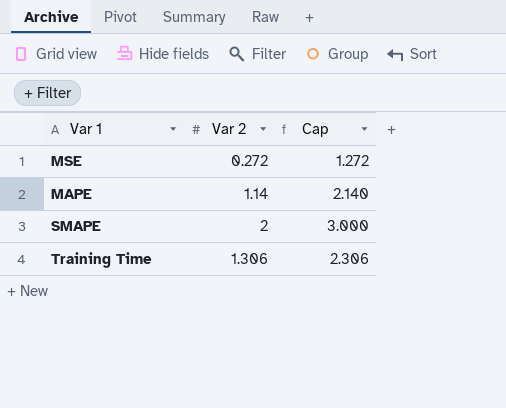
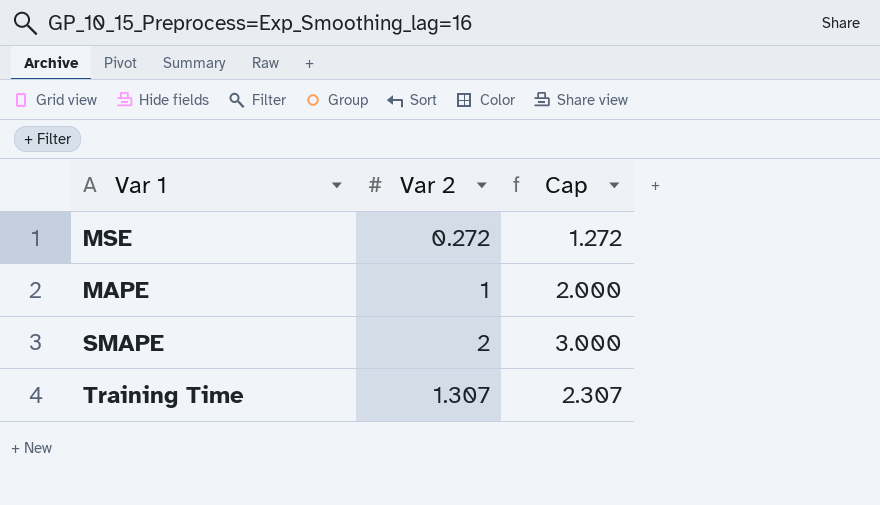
MAPE | Var 2: 1.14 -> 1
MAPE | Cap: 2.140 -> 2.000
Training Time | Var 2: 1.306 -> 1.307
Training Time | Cap: 2.306 -> 2.307

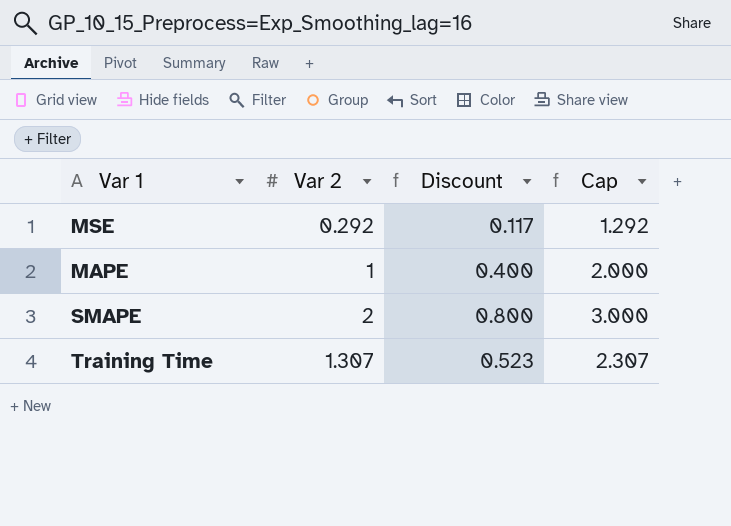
column Discount | formula: none -> [Var 2] * 0.4
MSE | Var 2: 0.272 -> 0.292
MSE | Cap: 1.272 -> 1.292

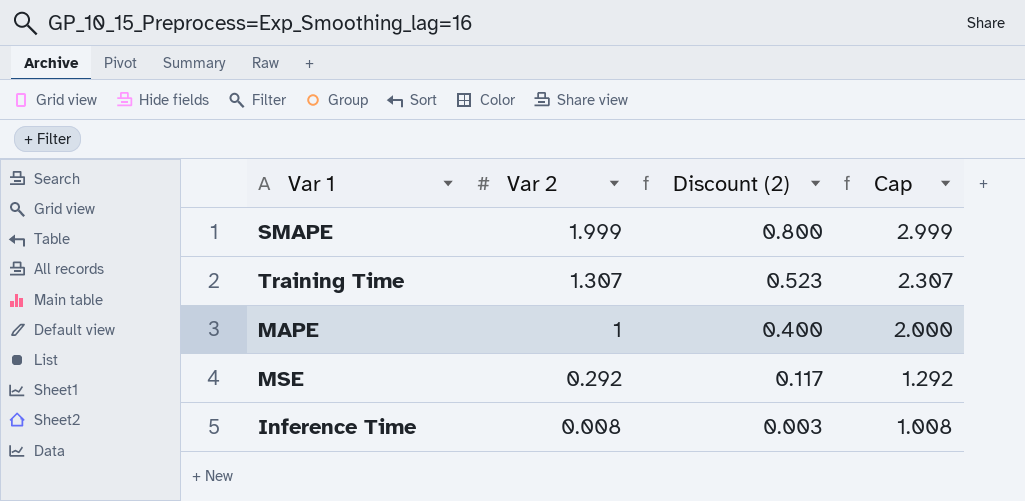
row order: none -> Var 2 descending
column name: Discount -> Discount (2)
SMAPE | Var 2: 2 -> 1.999
SMAPE | Cap: 3.000 -> 2.999
row Inference Time: none -> 0.008 | 0.003 | 1.008

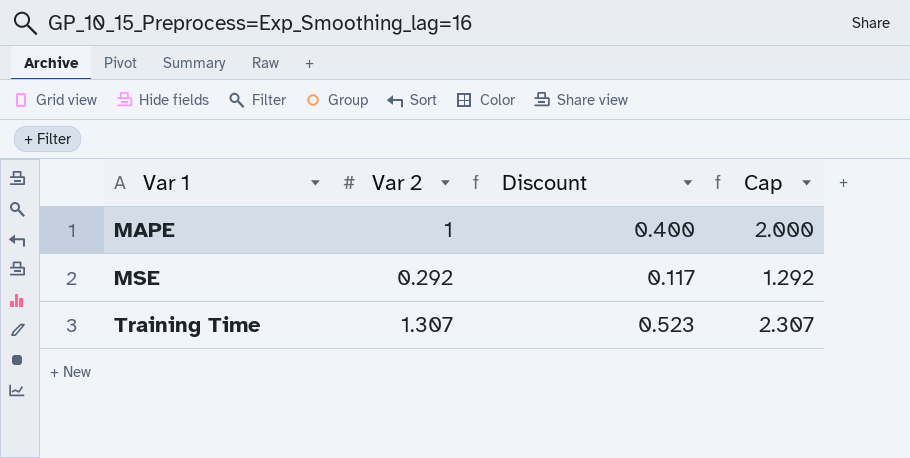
row order: Var 2 descending -> Var 1 ascending
column name: Discount (2) -> Discount
row SMAPE: 1.999 | 0.800 | 2.999 -> none
row Inference Time: 0.008 | 0.003 | 1.008 -> none

